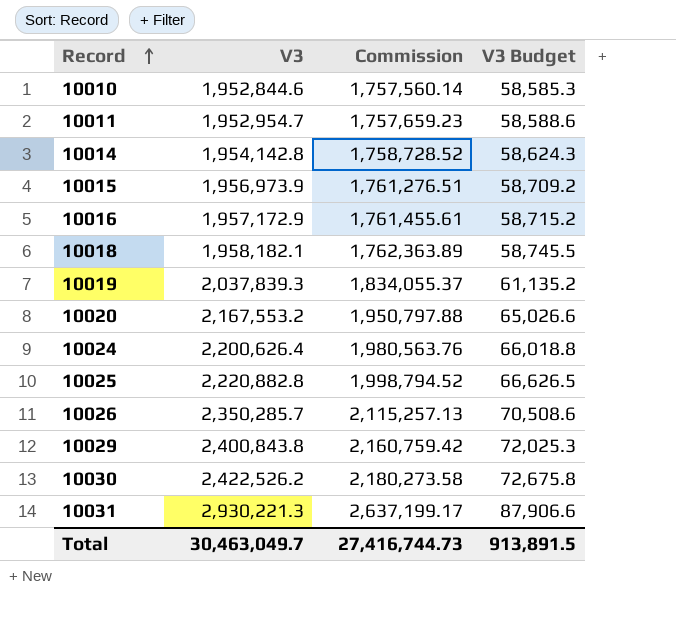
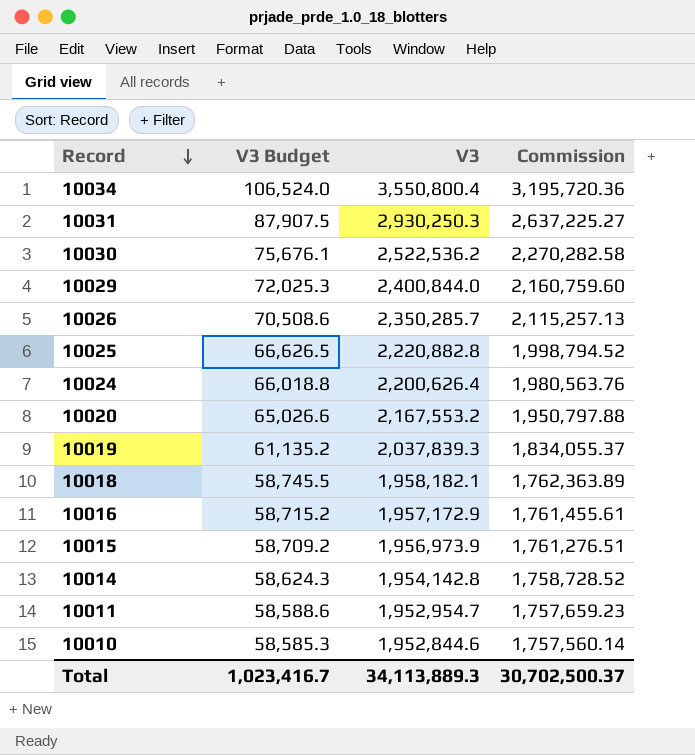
row order: Record ascending -> Record descending
column V3 Budget | position: 4 -> 2
row 10034: none -> 106,524.0 | 3,550,800.4 | 3,195,720.36
10031 | V3 Budget: 87,906.6 -> 87,907.5
10031 | V3: 2,930,221.3 -> 2,930,250.3
10031 | Commission: 2,637,199.17 -> 2,637,225.27
10030 | V3 Budget: 72,675.8 -> 75,676.1
10030 | V3: 2,422,526.2 -> 2,522,536.2
10030 | Commission: 2,180,273.58 -> 2,270,282.58
10029 | V3: 2,400,843.8 -> 2,400,844.0
10029 | Commission: 2,160,759.42 -> 2,160,759.60
Total | V3 Budget: 913,891.5 -> 1,023,416.7
Total | V3: 30,463,049.7 -> 34,113,889.3
Total | Commission: 27,416,744.73 -> 30,702,500.37

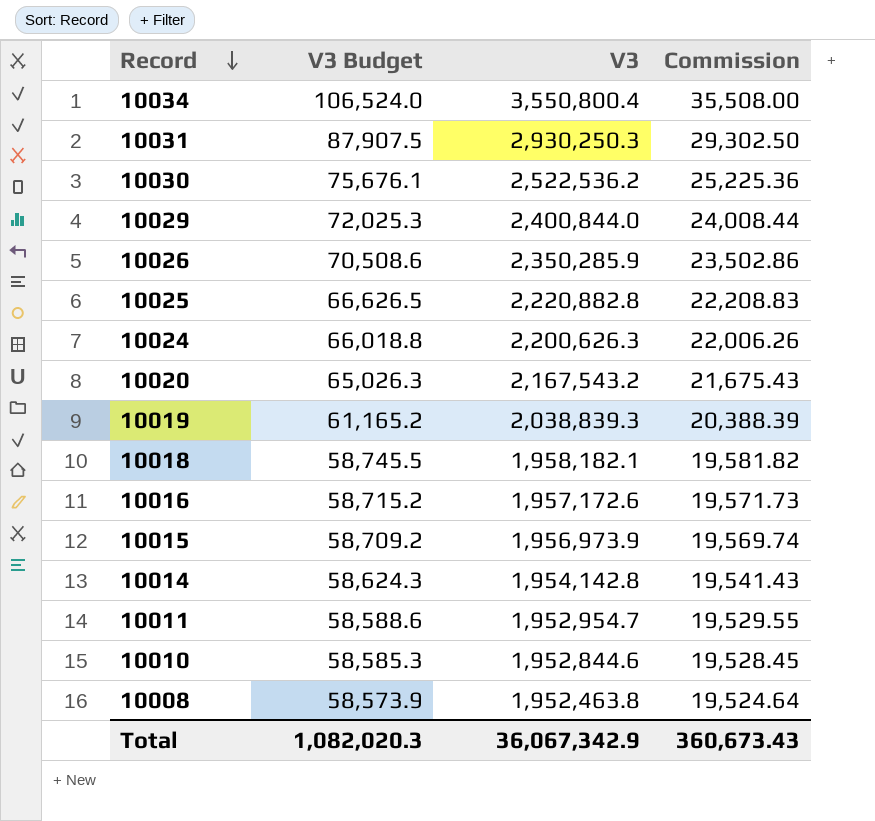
column Commission | formula: [V3] * 0.9 -> [V3] * 0.01
10026 | V3: 2,350,285.7 -> 2,350,285.9
10024 | V3: 2,200,626.4 -> 2,200,626.3
10020 | V3 Budget: 65,026.6 -> 65,026.3
10020 | V3: 2,167,553.2 -> 2,167,543.2
10019 | V3 Budget: 61,135.2 -> 61,165.2
10019 | V3: 2,037,839.3 -> 2,038,839.3
10016 | V3: 1,957,172.9 -> 1,957,172.6
row 10008: none -> 58,573.9 | 1,952,463.8 | 19,524.64
Total | V3 Budget: 1,023,416.7 -> 1,082,020.3
Total | V3: 34,113,889.3 -> 36,067,342.9
Total | Commission: 30,702,500.37 -> 360,673.43

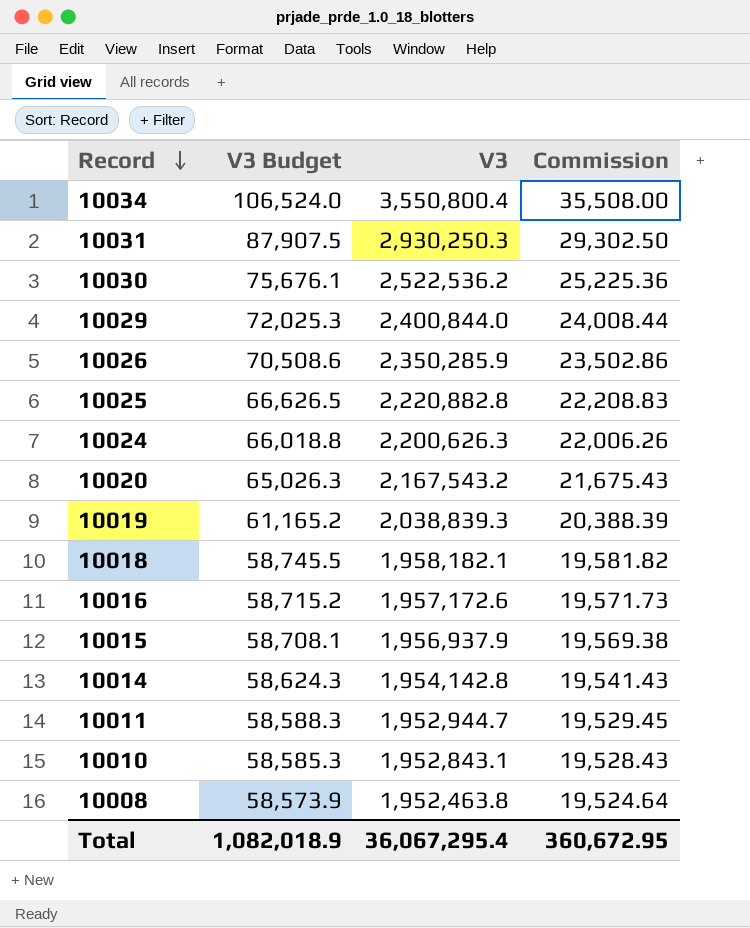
10015 | V3 Budget: 58,709.2 -> 58,708.1
10015 | V3: 1,956,973.9 -> 1,956,937.9
10015 | Commission: 19,569.74 -> 19,569.38
10011 | V3 Budget: 58,588.6 -> 58,588.3
10011 | V3: 1,952,954.7 -> 1,952,944.7
10011 | Commission: 19,529.55 -> 19,529.45
10010 | V3: 1,952,844.6 -> 1,952,843.1
10010 | Commission: 19,528.45 -> 19,528.43
Total | V3 Budget: 1,082,020.3 -> 1,082,018.9
Total | V3: 36,067,342.9 -> 36,067,295.4
Total | Commission: 360,673.43 -> 360,672.95

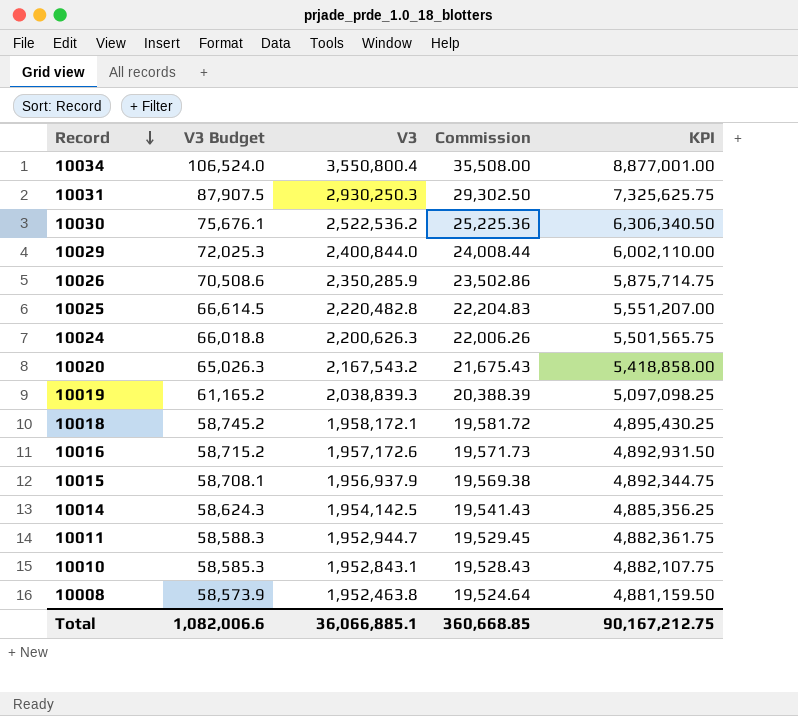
column KPI | formula: none -> [V3] * 2.5
10025 | V3 Budget: 66,626.5 -> 66,614.5
10025 | V3: 2,220,882.8 -> 2,220,482.8
10025 | Commission: 22,208.83 -> 22,204.83
10018 | V3 Budget: 58,745.5 -> 58,745.2
10018 | V3: 1,958,182.1 -> 1,958,172.1
10018 | Commission: 19,581.82 -> 19,581.72
10014 | V3: 1,954,142.8 -> 1,954,142.5
Total | V3 Budget: 1,082,018.9 -> 1,082,006.6
Total | V3: 36,067,295.4 -> 36,066,885.1
Total | Commission: 360,672.95 -> 360,668.85

